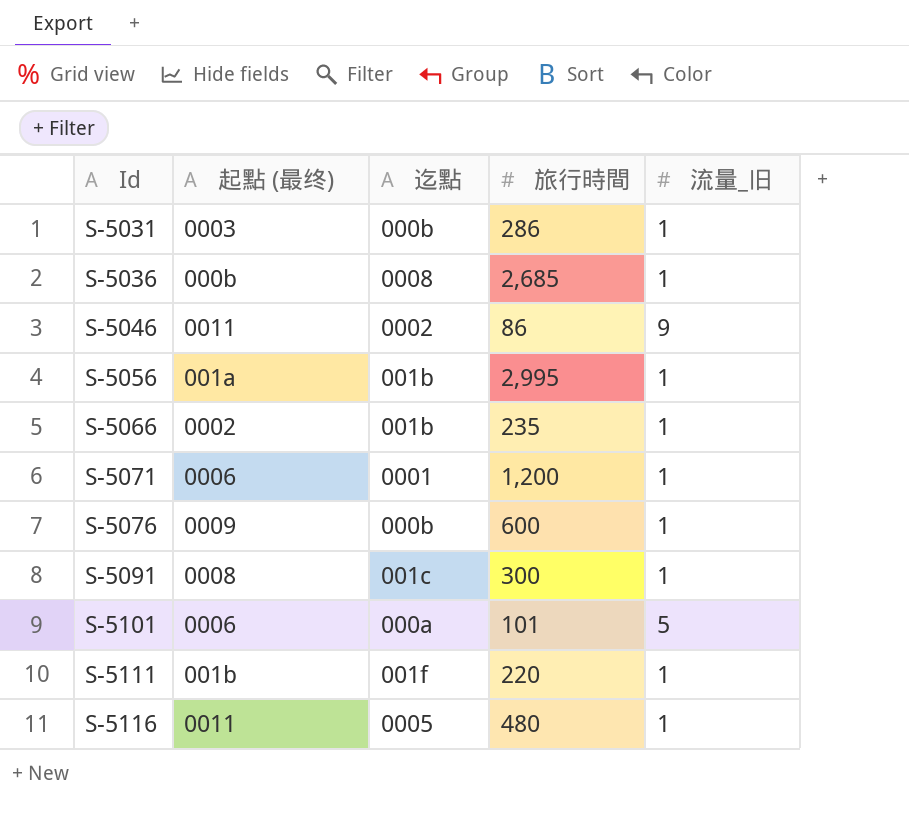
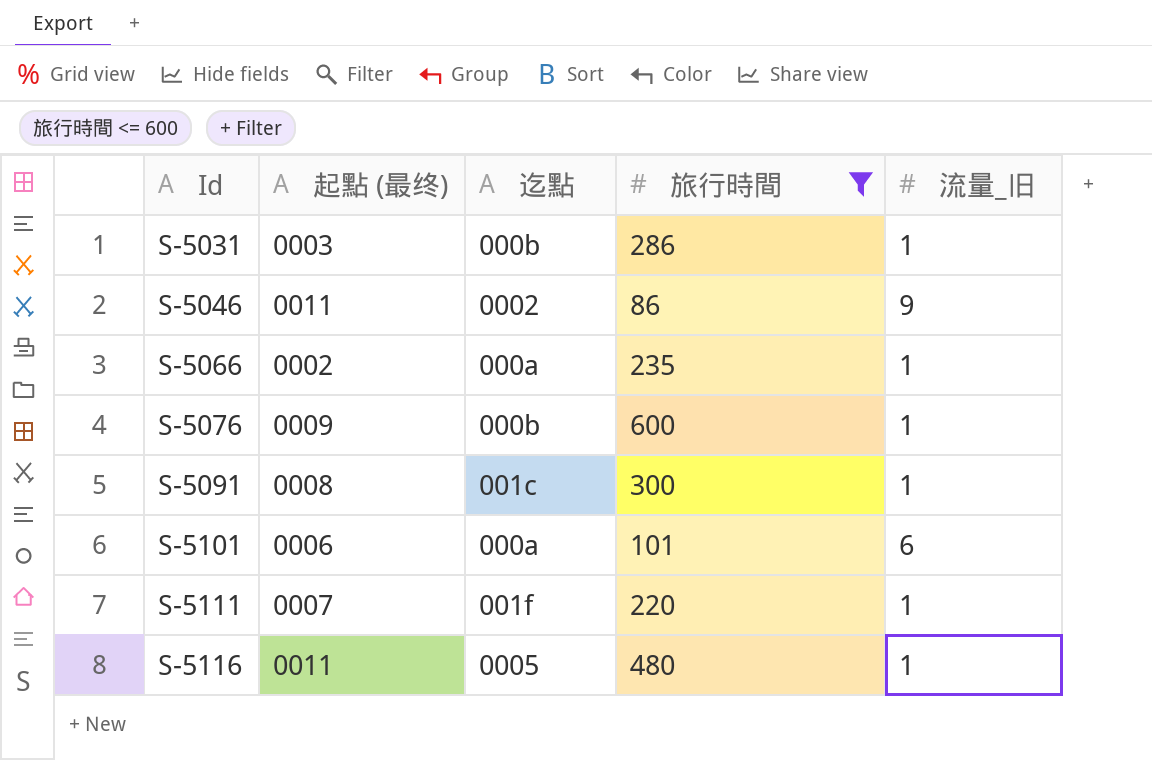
filter: none -> 旅行時間 <= 600
S-5066 | 迄點: 001b -> 000a
S-5101 | 流量_旧: 5 -> 6
S-5111 | 起點 (最终): 001b -> 0007

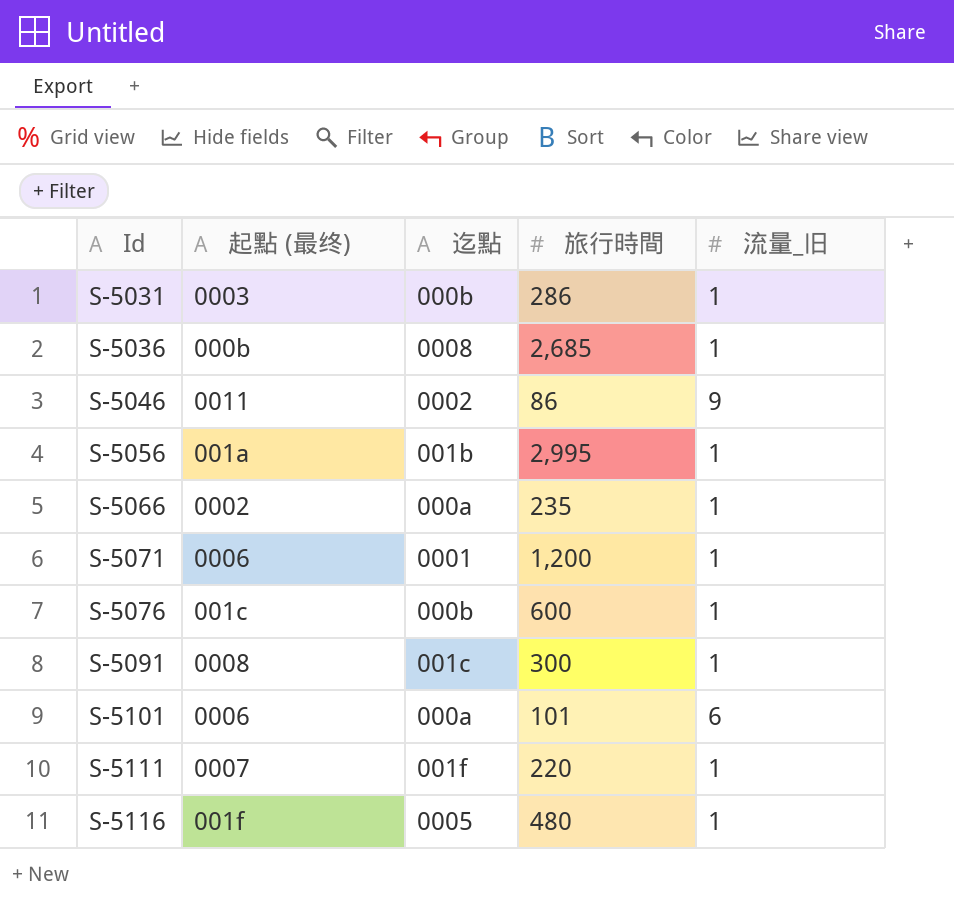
filter: 旅行時間 <= 600 -> none
S-5076 | 起點 (最终): 0009 -> 001c
S-5116 | 起點 (最终): 0011 -> 001f

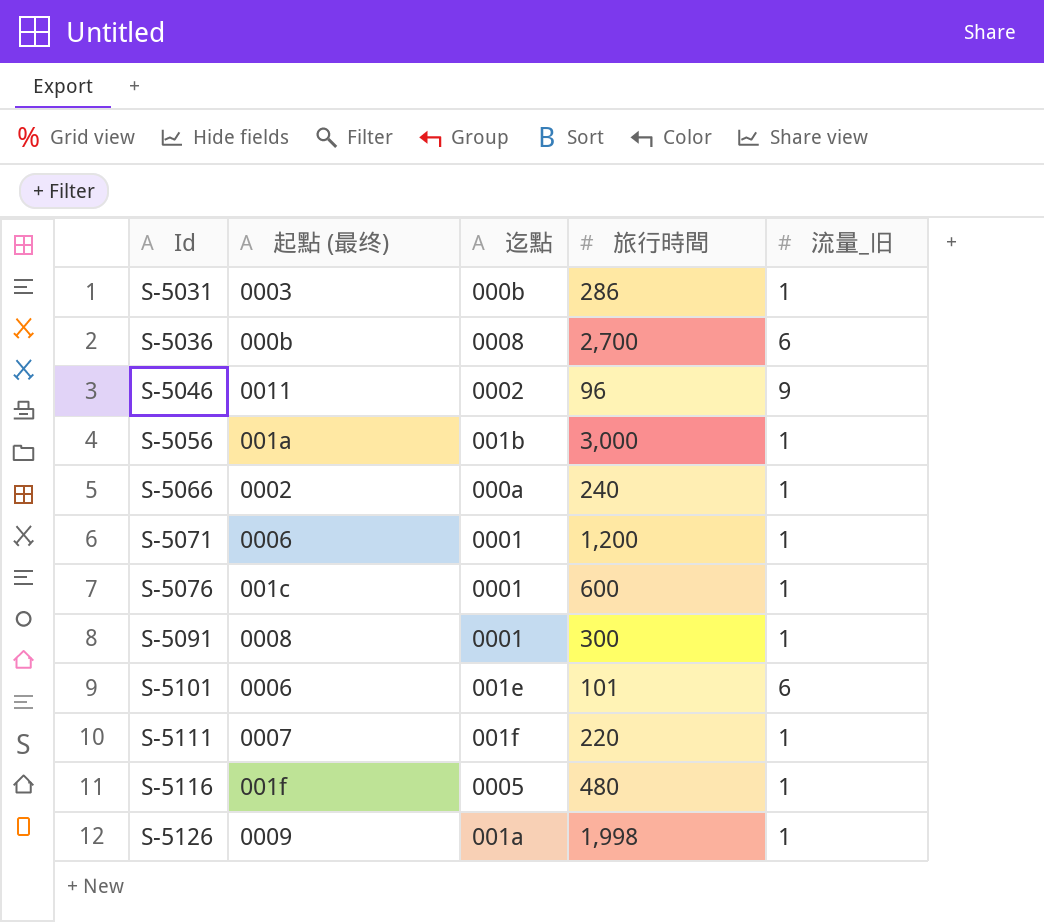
S-5036 | 旅行時間: 2,685 -> 2,700
S-5036 | 流量_旧: 1 -> 6
S-5046 | 旅行時間: 86 -> 96
S-5056 | 旅行時間: 2,995 -> 3,000
S-5066 | 旅行時間: 235 -> 240
S-5076 | 迄點: 000b -> 0001
S-5091 | 迄點: 001c -> 0001
S-5101 | 迄點: 000a -> 001e
row S-5126: none -> 0009 | 001a | 1,998 | 1

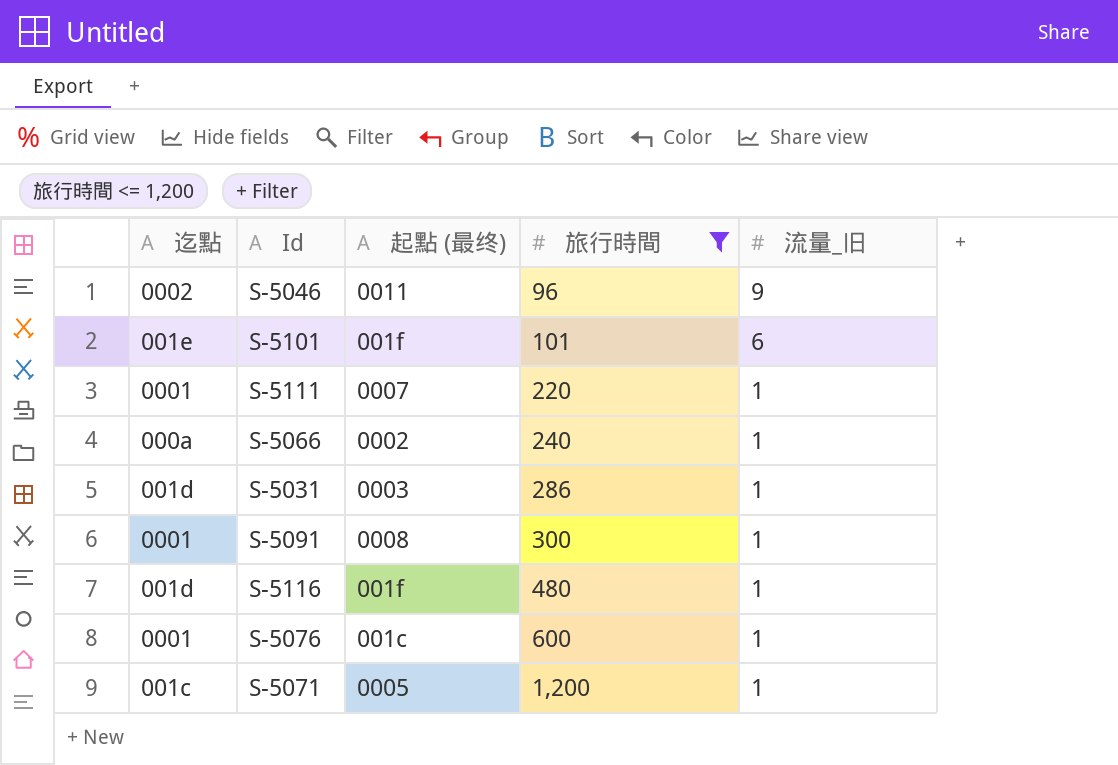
filter: none -> 旅行時間 <= 1,200
row order: Id ascending -> 旅行時間 ascending
column 迄點 | position: 3 -> 1
S-5101 | 起點 (最终): 0006 -> 001f
S-5111 | 迄點: 001f -> 0001
S-5031 | 迄點: 000b -> 001d
S-5116 | 迄點: 0005 -> 001d
S-5071 | 迄點: 0001 -> 001c
S-5071 | 起點 (最终): 0006 -> 0005

